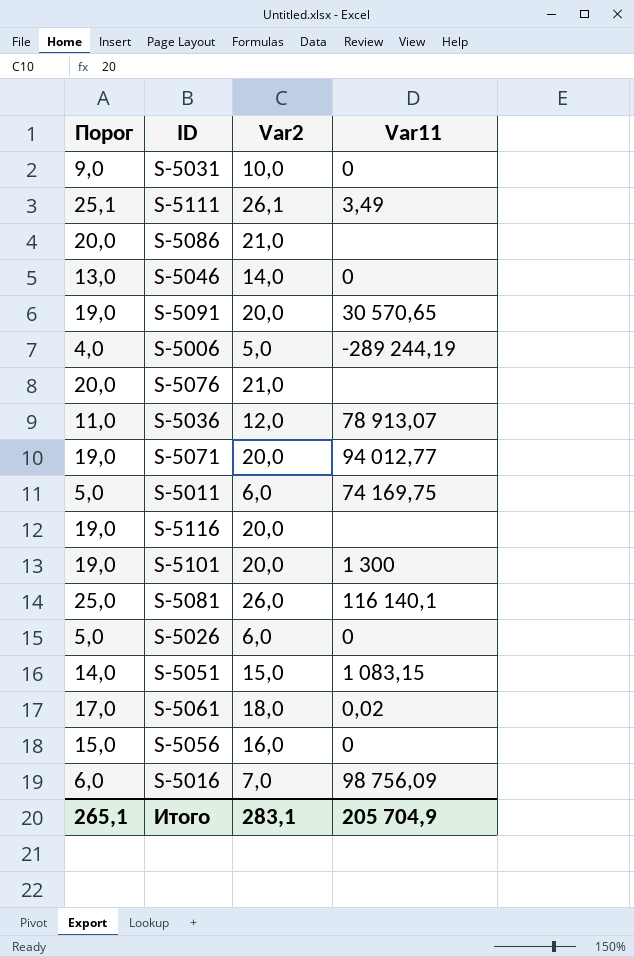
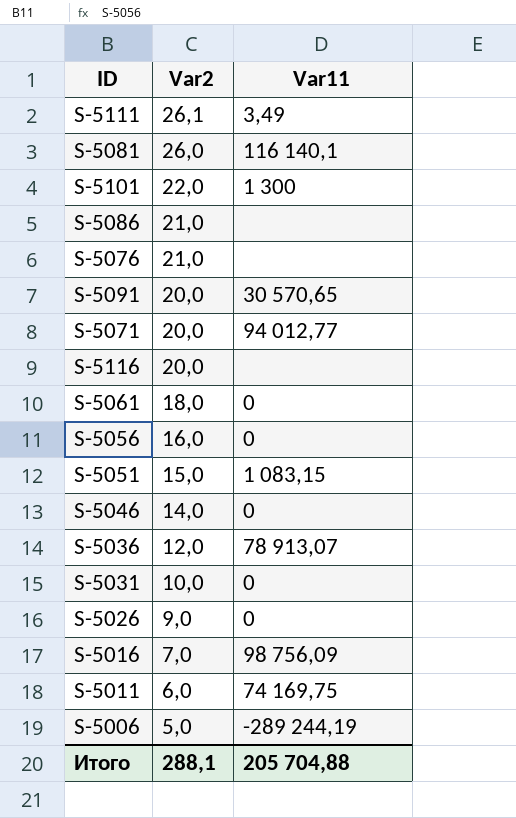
row order: none -> Var2 descending
column Порог | formula: [Var2] - 1 -> none
S-5101 | Var2: 20,0 -> 22,0
S-5061 | Var11: 0,02 -> 0
S-5026 | Var2: 6,0 -> 9,0
Итого | Var2: 283,1 -> 288,1
Итого | Var11: 205 704,9 -> 205 704,88

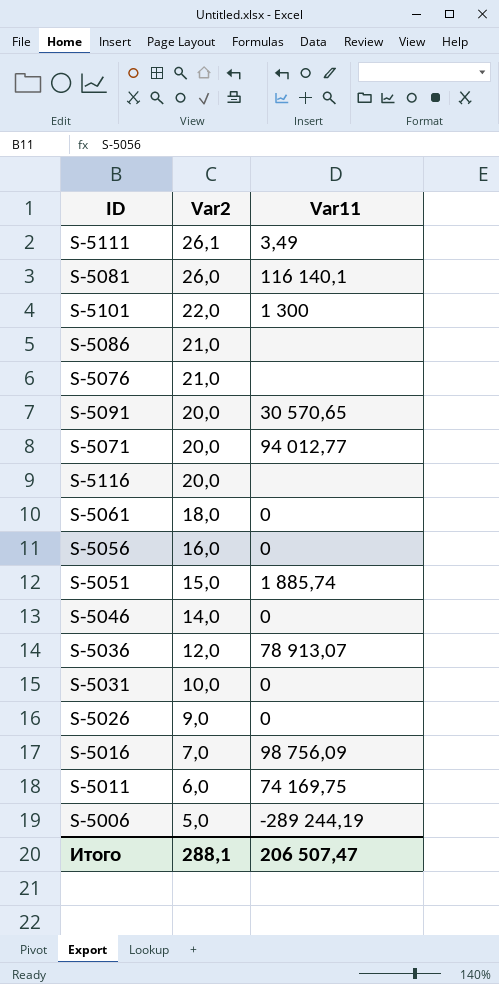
S-5051 | Var11: 1 083,15 -> 1 885,74
Итого | Var11: 205 704,88 -> 206 507,47

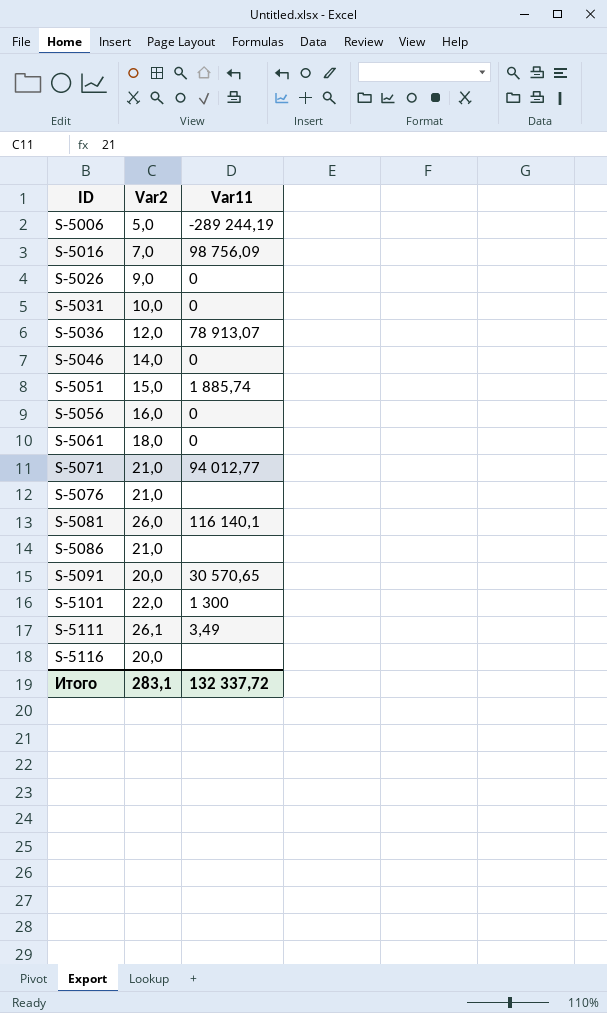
row order: Var2 descending -> ID ascending
row S-5011: 6,0 | 74 169,75 -> none
S-5071 | Var2: 20,0 -> 21,0
Итого | Var2: 288,1 -> 283,1
Итого | Var11: 206 507,47 -> 132 337,72

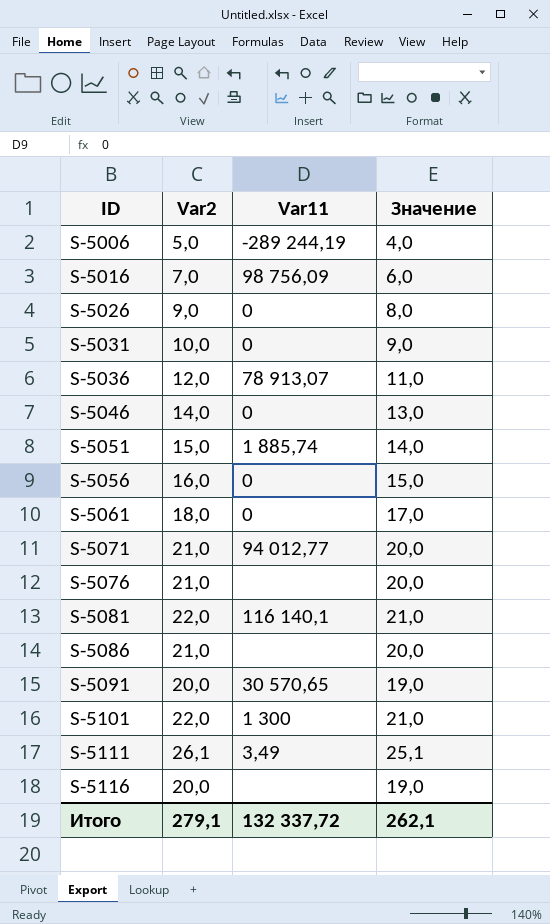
column Значение | formula: none -> [Var2] - 1
S-5081 | Var2: 26,0 -> 22,0
Итого | Var2: 283,1 -> 279,1

